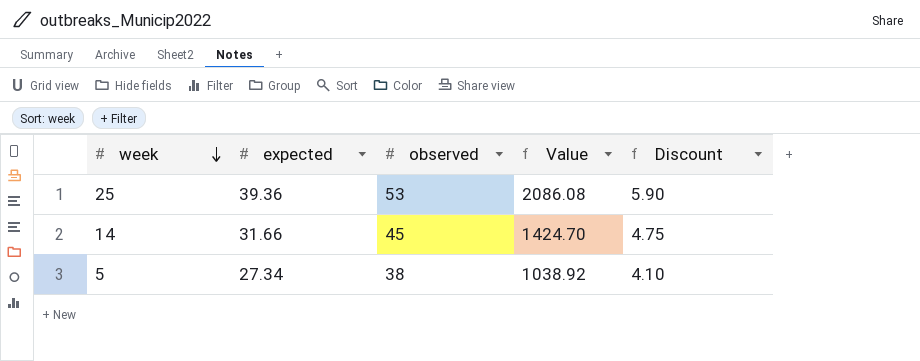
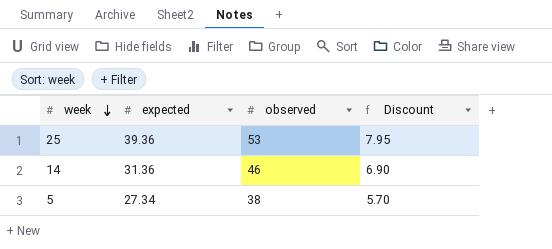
column Value | formula: [expected] * [observed] -> none
column Discount | formula: [expected] * 0.15 -> [observed] * 0.15
14 | expected: 31.66 -> 31.36
14 | observed: 45 -> 46

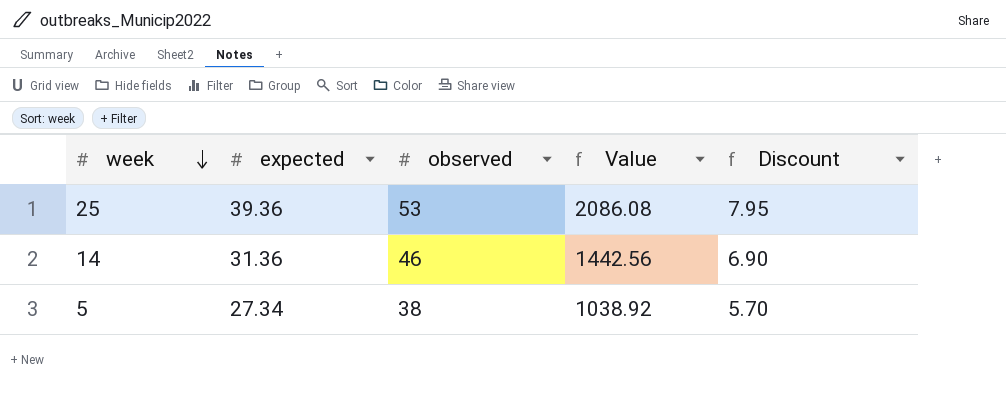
column Value | formula: none -> [expected] * [observed]

